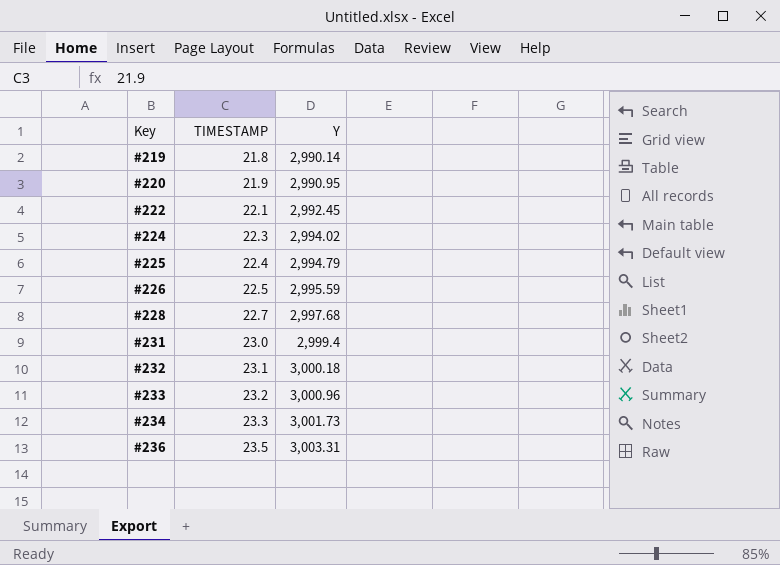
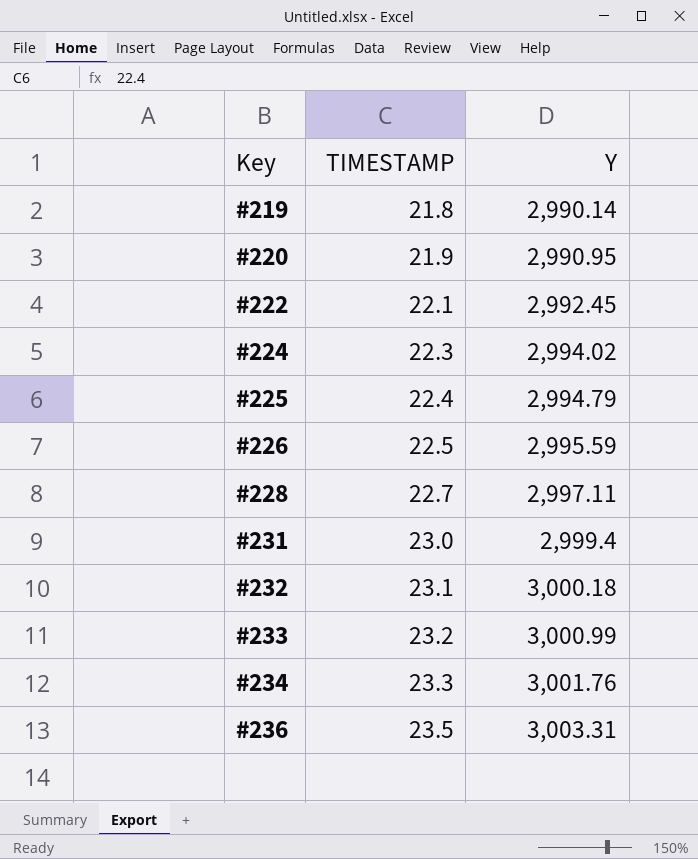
#228 | Y: 2,997.68 -> 2,997.11
#233 | Y: 3,000.96 -> 3,000.99
#234 | Y: 3,001.73 -> 3,001.76

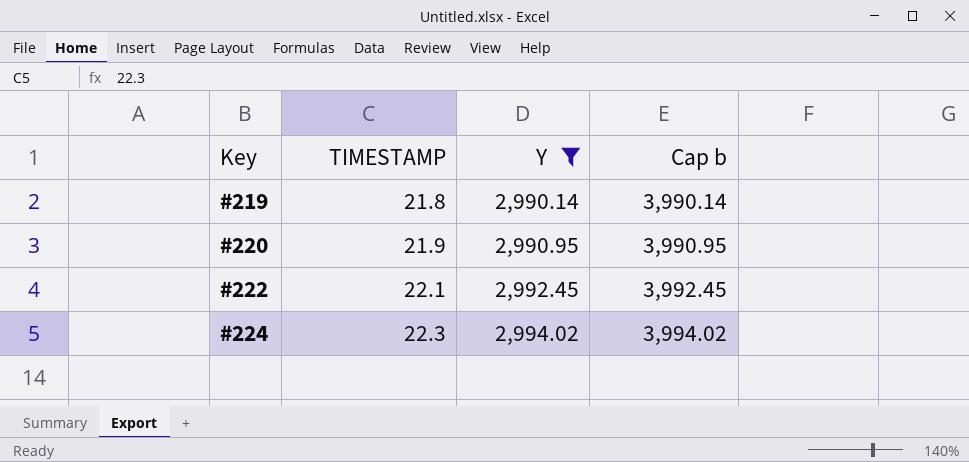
filter: none -> Y <= 2,994.02
column Cap b | formula: none -> [Y] + 1000

